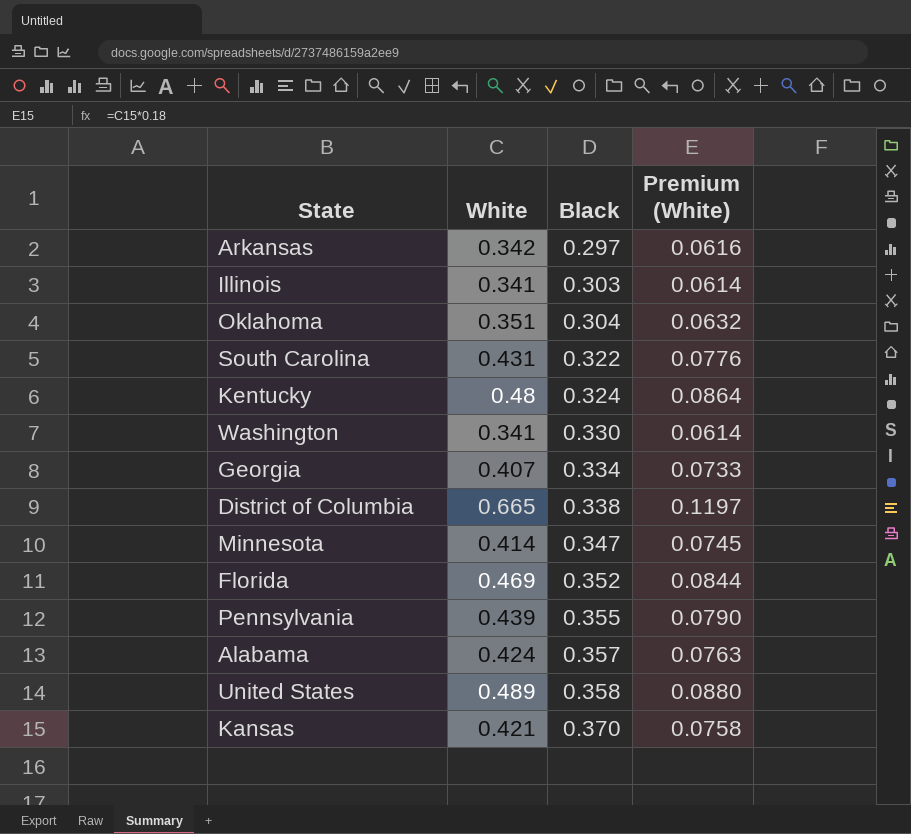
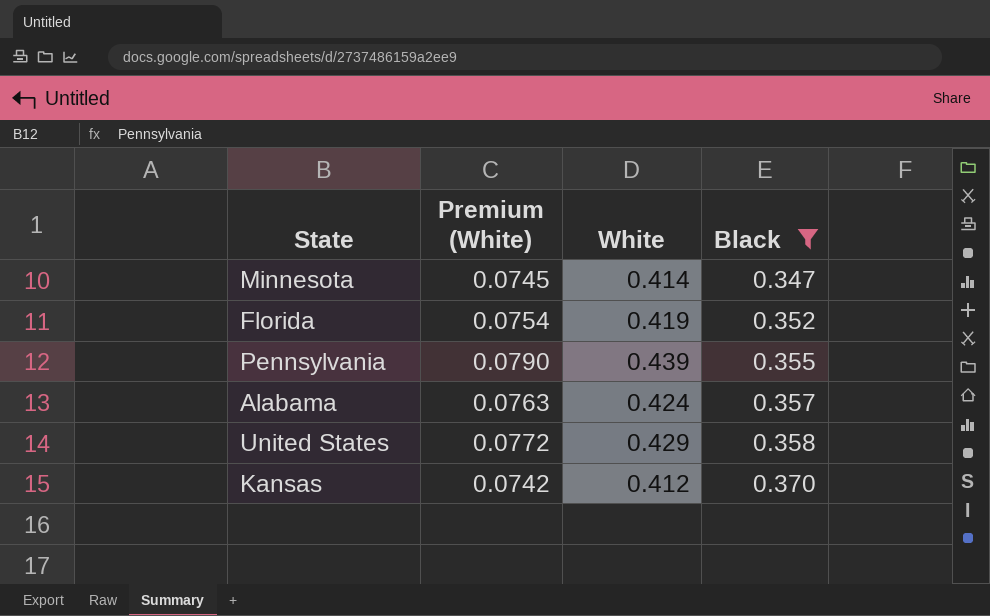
filter: none -> Black >= 0.347
column Premium (White) | position: 4 -> 2
Florida | Premium (White): 0.0844 -> 0.0754
Florida | White: 0.469 -> 0.419
United States | Premium (White): 0.0880 -> 0.0772
United States | White: 0.489 -> 0.429
Kansas | Premium (White): 0.0758 -> 0.0742
Kansas | White: 0.421 -> 0.412

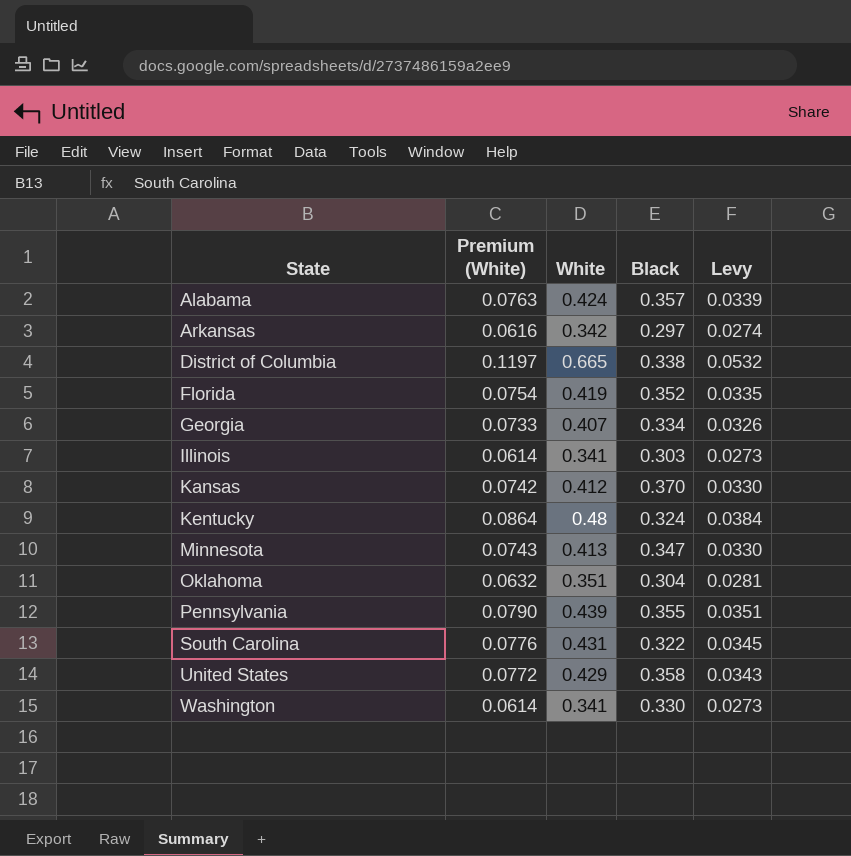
filter: Black >= 0.347 -> none
row order: Black ascending -> State ascending
column Levy | formula: none -> [White] * 0.08
Minnesota | Premium (White): 0.0745 -> 0.0743
Minnesota | White: 0.414 -> 0.413

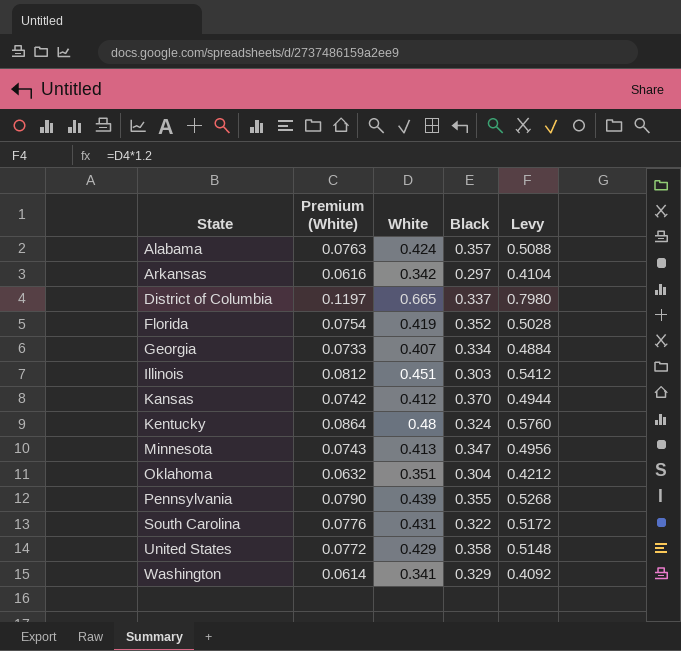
column Levy | formula: [White] * 0.08 -> [White] * 1.2
District of Columbia | Black: 0.338 -> 0.337
Illinois | Premium (White): 0.0614 -> 0.0812
Illinois | White: 0.341 -> 0.451
Washington | Black: 0.330 -> 0.329

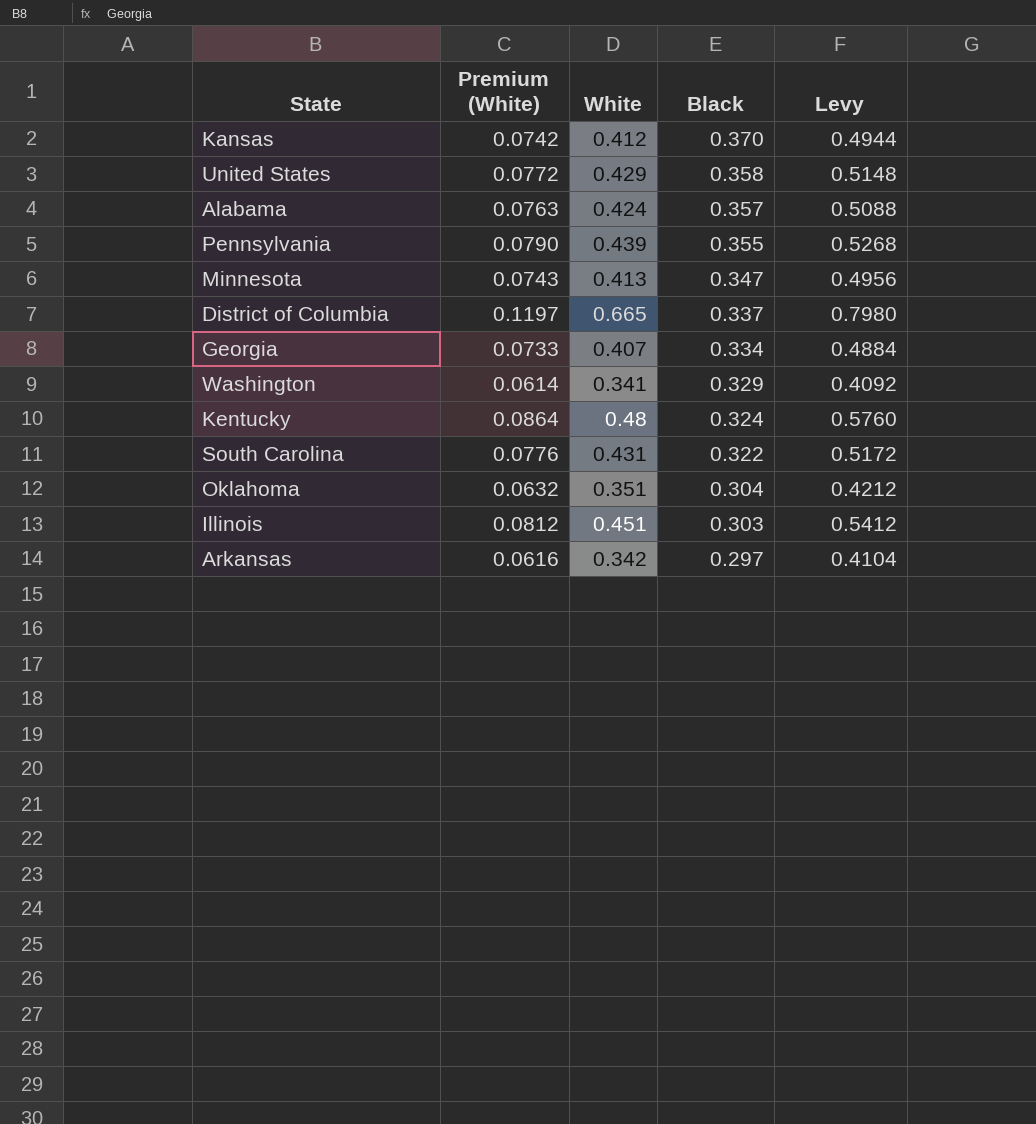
row order: State ascending -> Black descending
row Florida: 0.0754 | 0.419 | 0.352 | 0.5028 -> none

